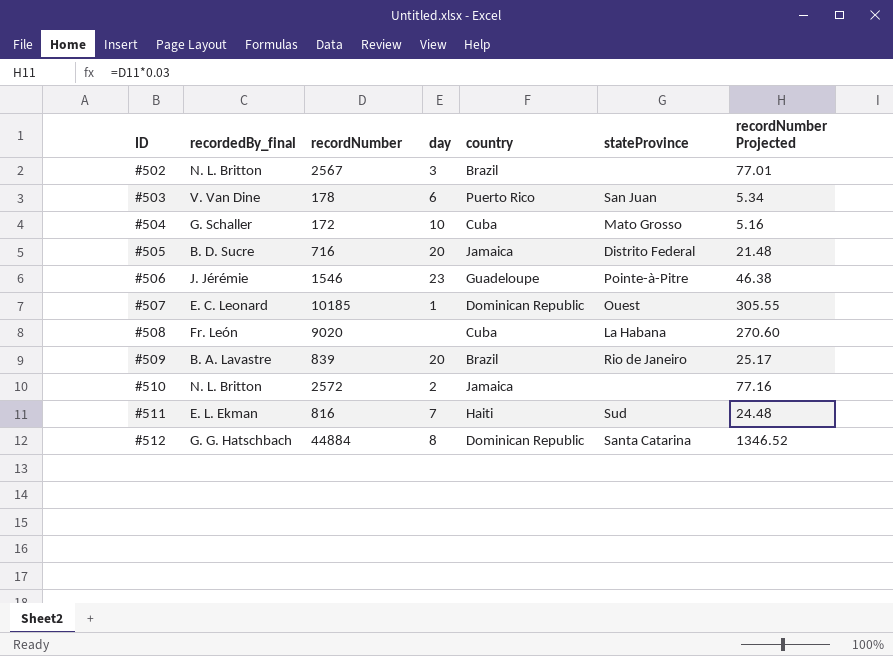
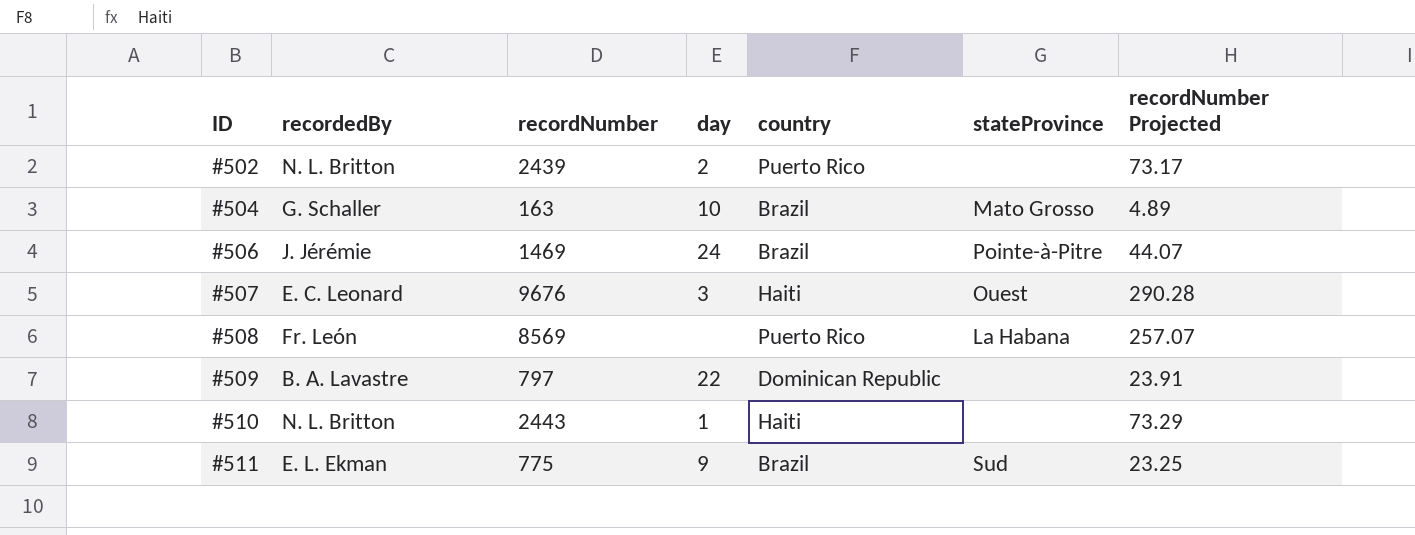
column name: recordedBy_final -> recordedBy
row #503: V. Van Dine | 178 | 6 | Puerto Rico | San Juan | 5.34 -> none
row #505: B. D. Sucre | 716 | 20 | Jamaica | Distrito Federal | 21.48 -> none
row #512: G. G. Hatschbach | 44884 | 8 | Dominican Republic | Santa Catarina | 1346.52 -> none
#502 | recordNumber: 2567 -> 2439
#502 | day: 3 -> 2
#502 | country: Brazil -> Puerto Rico
#502 | recordNumber Projected: 77.01 -> 73.17
#504 | recordNumber: 172 -> 163
#504 | country: Cuba -> Brazil
#504 | recordNumber Projected: 5.16 -> 4.89
#506 | recordNumber: 1546 -> 1469
#506 | day: 23 -> 24
#506 | country: Guadeloupe -> Brazil
#506 | recordNumber Projected: 46.38 -> 44.07
#507 | recordNumber: 10185 -> 9676
#507 | day: 1 -> 3
#507 | country: Dominican Republic -> Haiti
#507 | recordNumber Projected: 305.55 -> 290.28
#508 | recordNumber: 9020 -> 8569
#508 | country: Cuba -> Puerto Rico
#508 | recordNumber Projected: 270.60 -> 257.07
#509 | recordNumber: 839 -> 797
#509 | day: 20 -> 22
#509 | country: Brazil -> Dominican Republic
#509 | stateProvince: Rio de Janeiro -> none
#509 | recordNumber Projected: 25.17 -> 23.91
#510 | recordNumber: 2572 -> 2443
#510 | day: 2 -> 1
#510 | country: Jamaica -> Haiti
#510 | recordNumber Projected: 77.16 -> 73.29
#511 | recordNumber: 816 -> 775
#511 | day: 7 -> 9
#511 | country: Haiti -> Brazil
#511 | recordNumber Projected: 24.48 -> 23.25

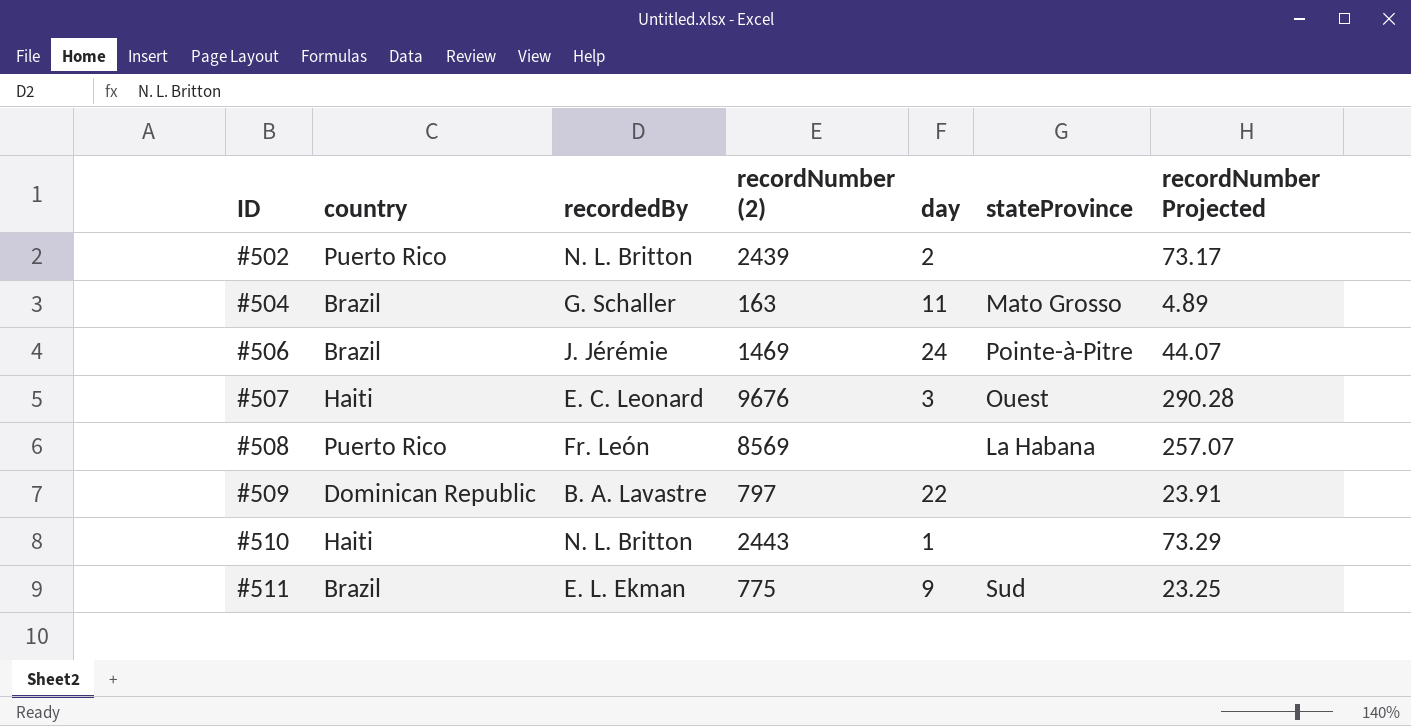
column country | position: 5 -> 2
column name: recordNumber -> recordNumber (2)
#504 | day: 10 -> 11

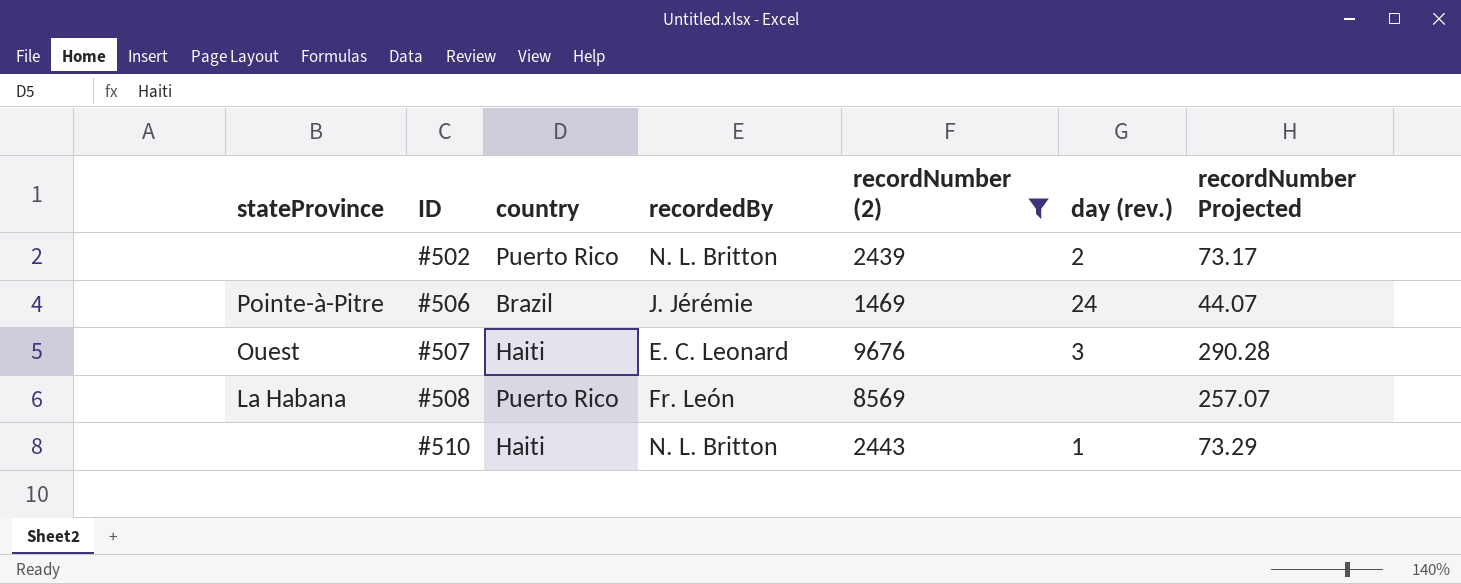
filter: none -> recordNumber (2) >= 1469
column stateProvince | position: 6 -> 1
column name: day -> day (rev.)

